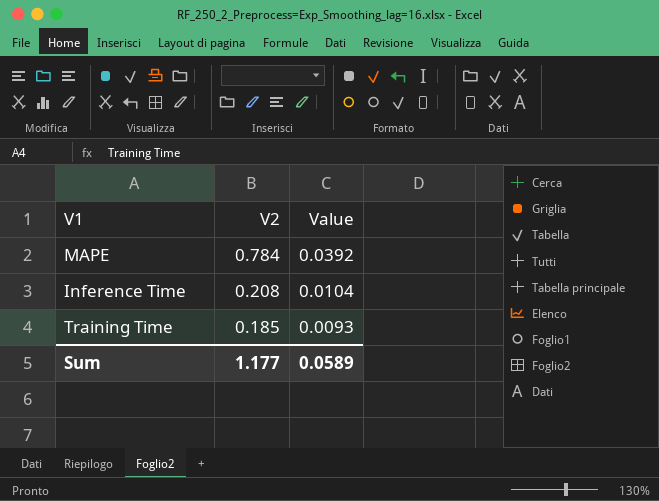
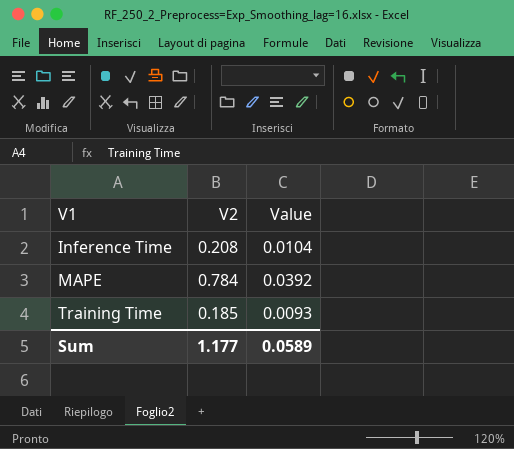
row order: V2 descending -> V1 ascending

